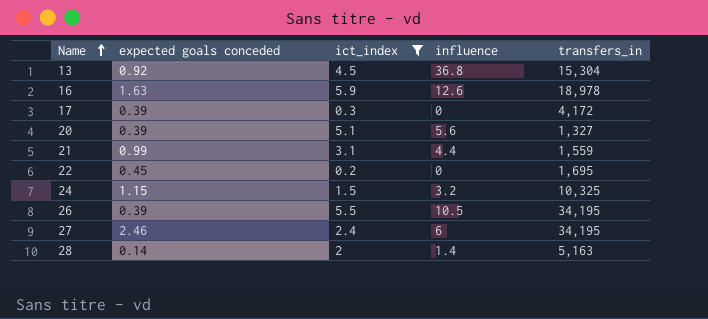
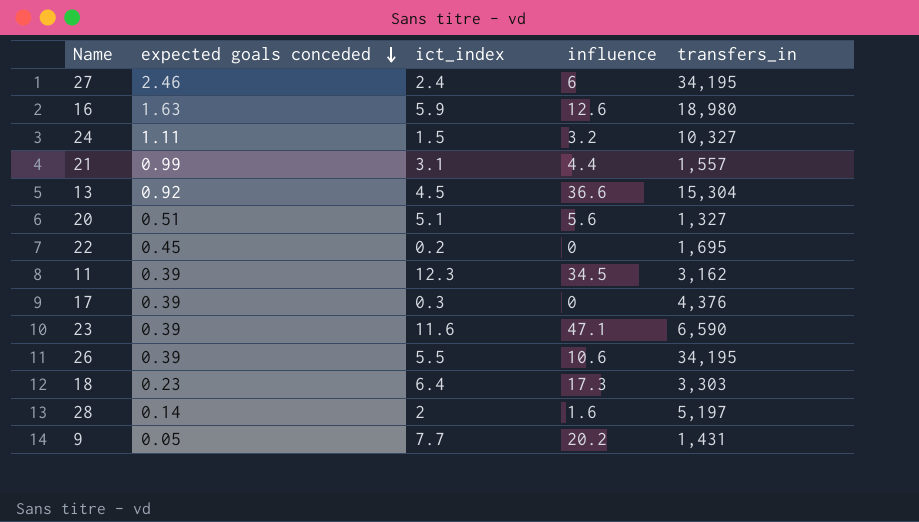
filter: ict_index <= 5.9 -> none
row order: Name ascending -> expected goals conceded descending
16 | transfers_in: 18,978 -> 18,980
24 | expected goals conceded: 1.15 -> 1.11
24 | transfers_in: 10,325 -> 10,327
21 | transfers_in: 1,559 -> 1,557
13 | influence: 36.8 -> 36.6
20 | expected goals conceded: 0.39 -> 0.51
17 | transfers_in: 4,172 -> 4,376
26 | influence: 10.5 -> 10.6
28 | influence: 1.4 -> 1.6
28 | transfers_in: 5,163 -> 5,197

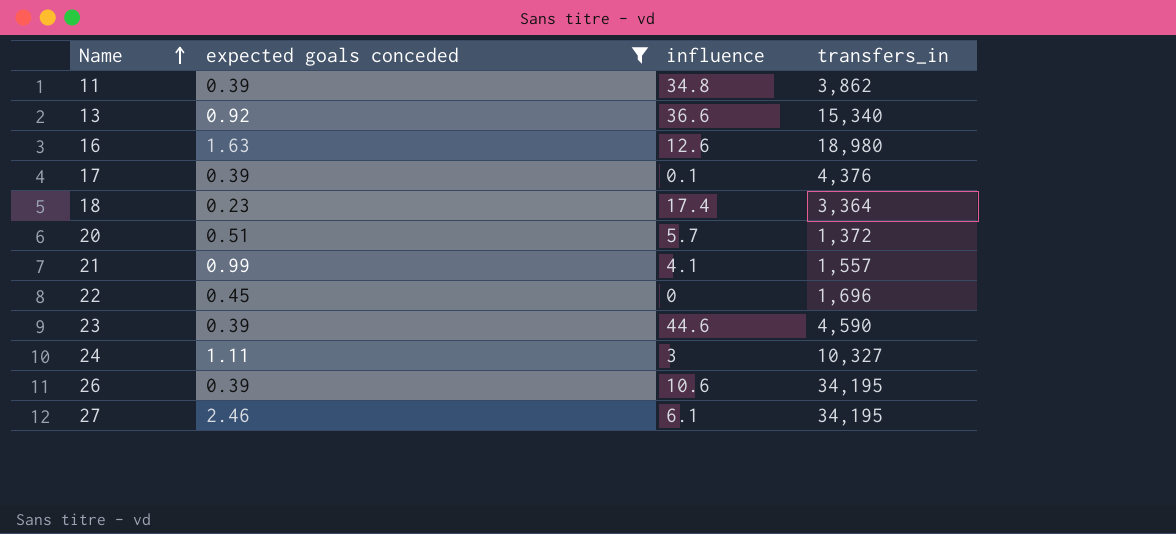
filter: none -> expected goals conceded >= 0.23
row order: expected goals conceded descending -> Name ascending
column ict_index | position: 3 -> none
11 | influence: 34.5 -> 34.8
11 | transfers_in: 3,162 -> 3,862
13 | transfers_in: 15,304 -> 15,340
17 | influence: 0 -> 0.1
18 | influence: 17.3 -> 17.4
18 | transfers_in: 3,303 -> 3,364
20 | influence: 5.6 -> 5.7
20 | transfers_in: 1,327 -> 1,372
21 | influence: 4.4 -> 4.1
22 | transfers_in: 1,695 -> 1,696
23 | influence: 47.1 -> 44.6
23 | transfers_in: 6,590 -> 4,590
24 | influence: 3.2 -> 3
27 | influence: 6 -> 6.1

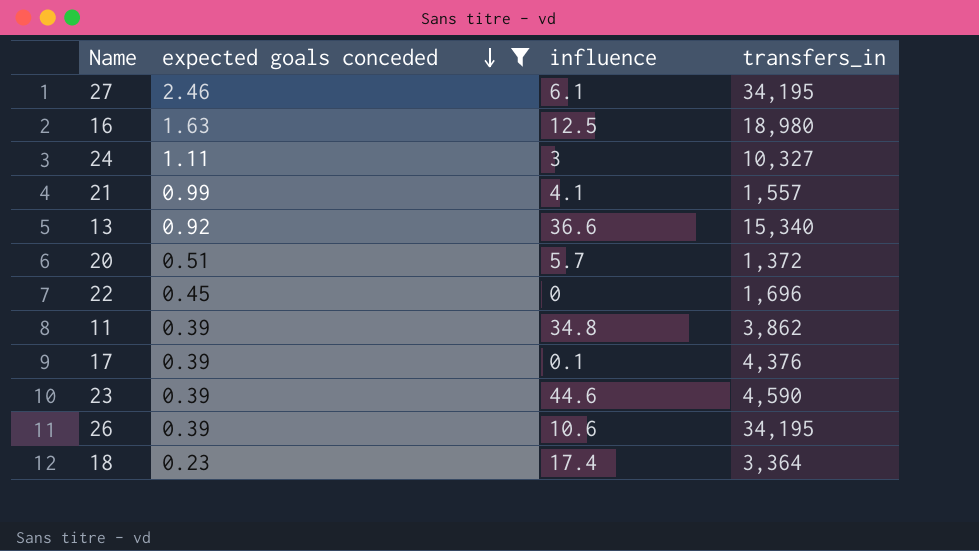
row order: Name ascending -> expected goals conceded descending
16 | influence: 12.6 -> 12.5

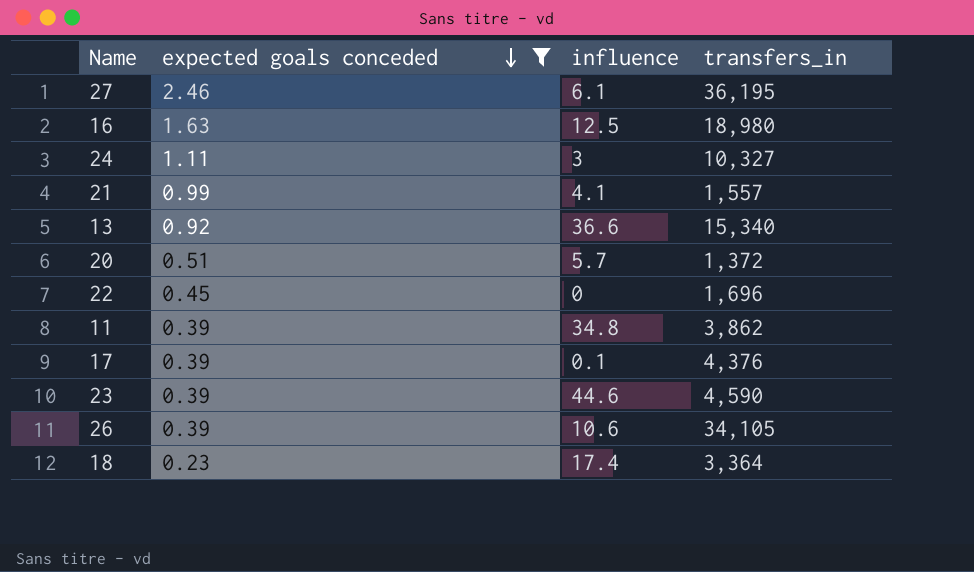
27 | transfers_in: 34,195 -> 36,195
26 | transfers_in: 34,195 -> 34,105

